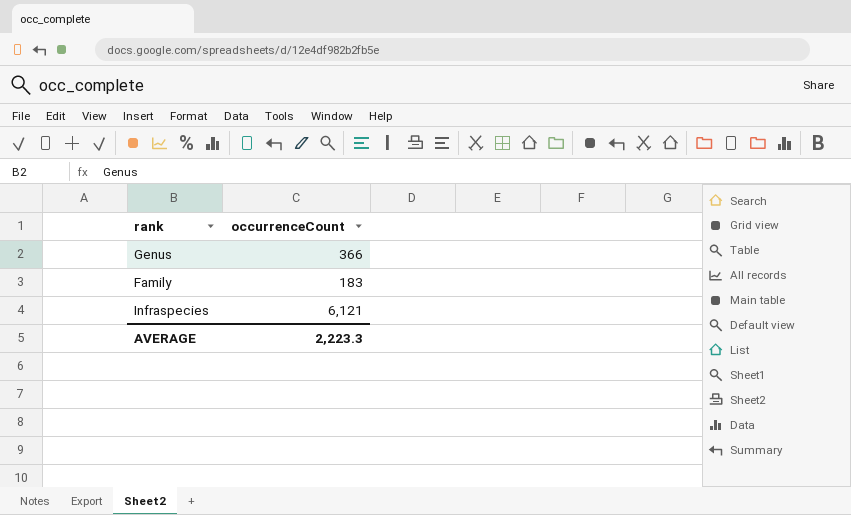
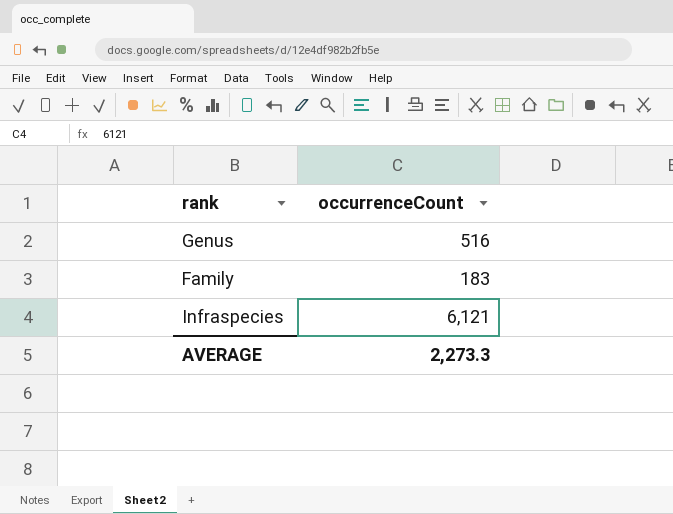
Genus | occurrenceCount: 366 -> 516
AVERAGE | occurrenceCount: 2,223.3 -> 2,273.3

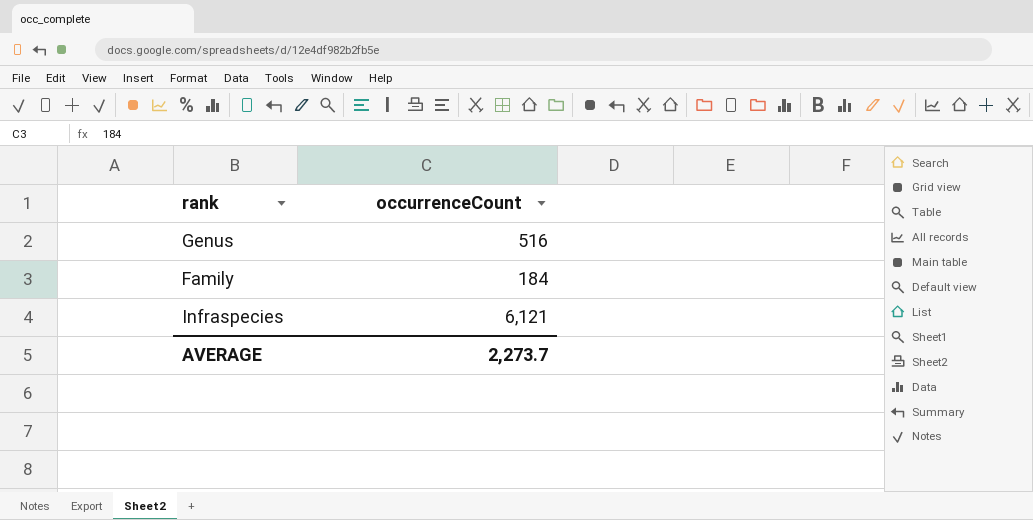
Family | occurrenceCount: 183 -> 184
AVERAGE | occurrenceCount: 2,273.3 -> 2,273.7

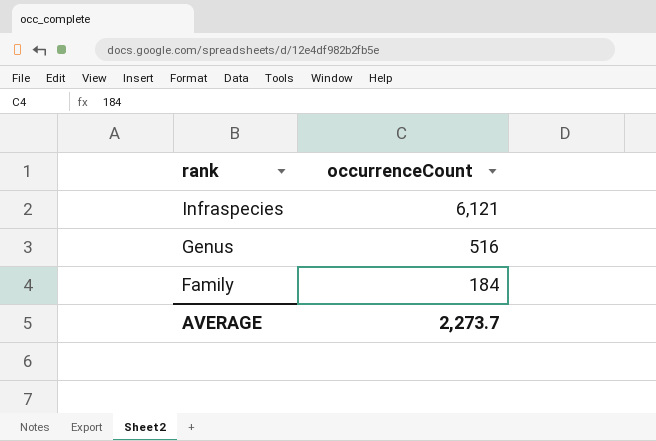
row order: none -> rank descending

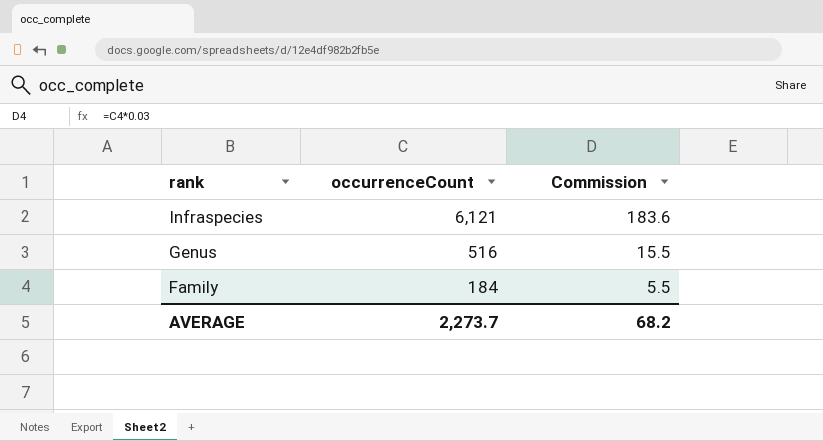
column Commission | formula: none -> [occurrenceCount] * 0.03

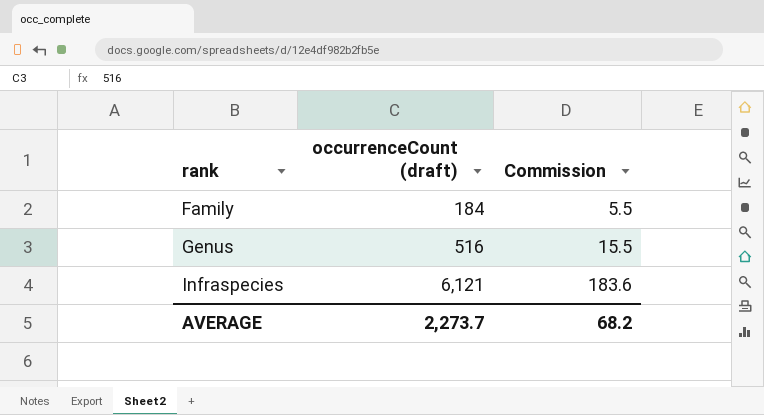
row order: rank descending -> rank ascending
column name: occurrenceCount -> occurrenceCount (draft)

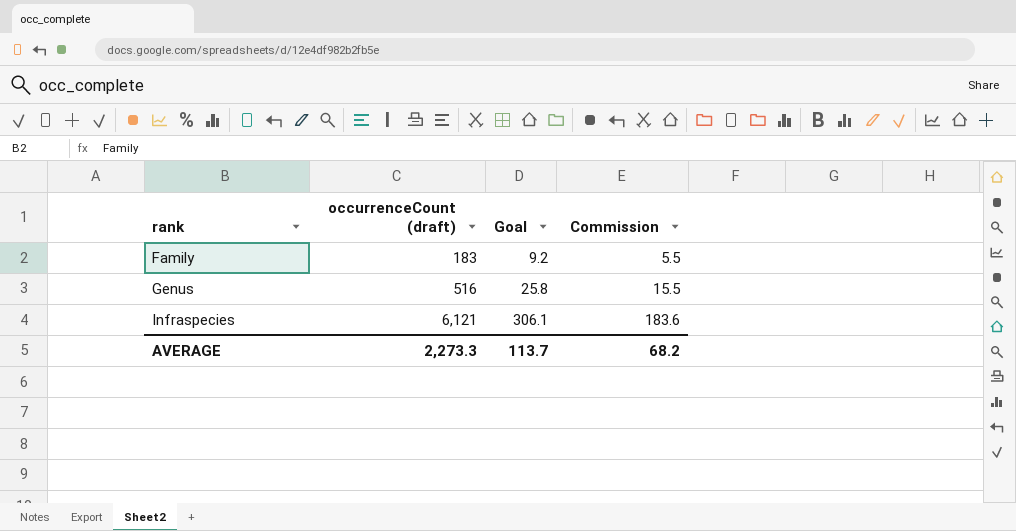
column Goal | formula: none -> [occurrenceCount (draft)] * 0.05
Family | occurrenceCount (draft): 184 -> 183
AVERAGE | occurrenceCount (draft): 2,273.7 -> 2,273.3

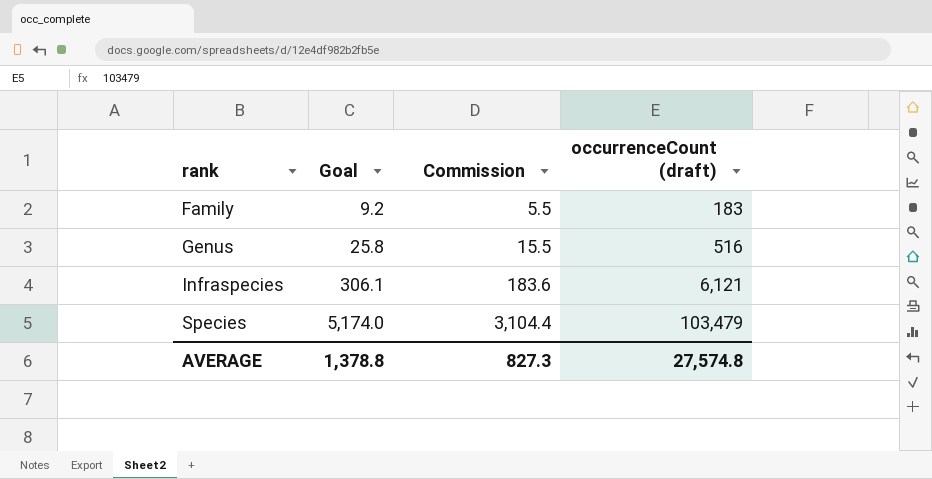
column occurrenceCount (draft) | position: 2 -> 4
row Species: none -> 5,174.0 | 3,104.4 | 103,479
AVERAGE | Goal: 113.7 -> 1,378.8
AVERAGE | Commission: 68.2 -> 827.3
AVERAGE | occurrenceCount (draft): 2,273.3 -> 27,574.8

